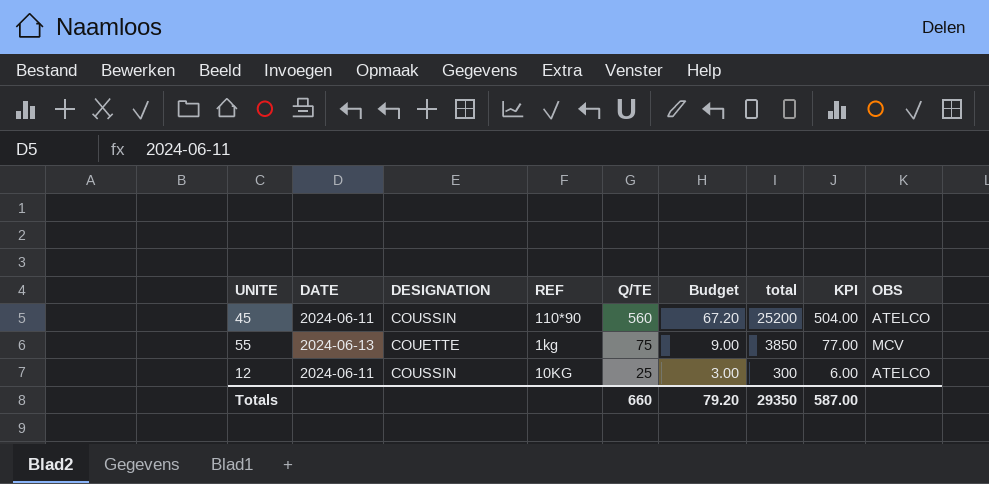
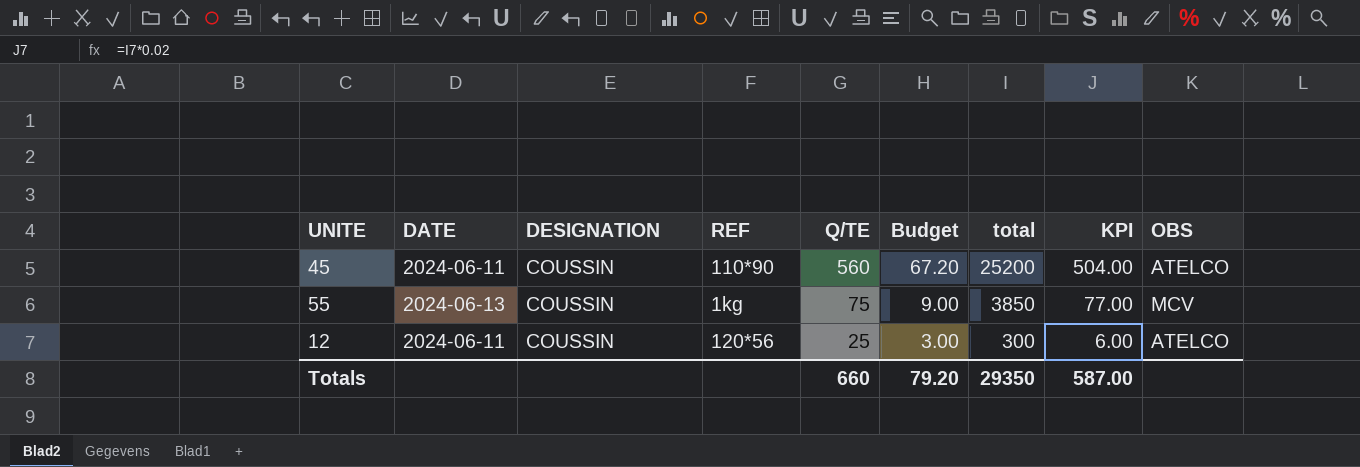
55 | DESIGNATION: COUETTE -> COUSSIN
12 | REF: 10KG -> 120*56

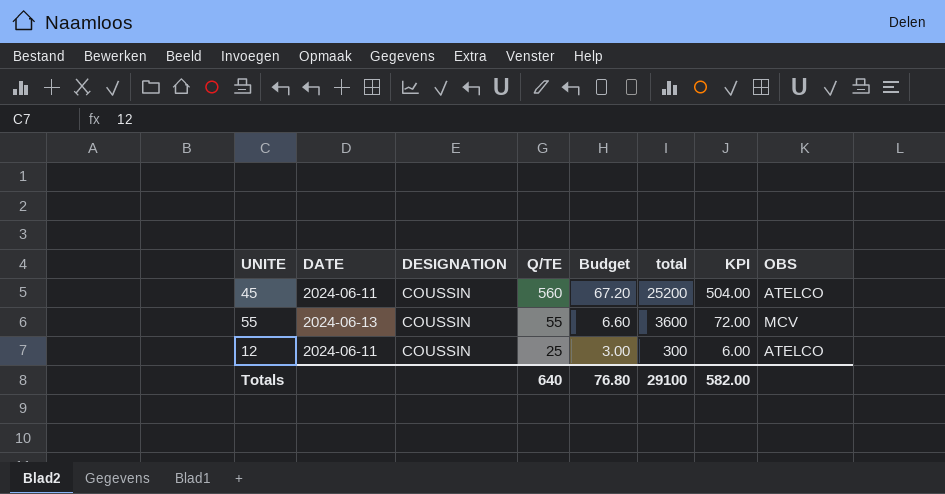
column REF | position: 4 -> none
55 | Q/TE: 75 -> 55
55 | Budget: 9.00 -> 6.60
55 | total: 3850 -> 3600
55 | KPI: 77.00 -> 72.00
Totals | Q/TE: 660 -> 640
Totals | Budget: 79.20 -> 76.80
Totals | total: 29350 -> 29100
Totals | KPI: 587.00 -> 582.00

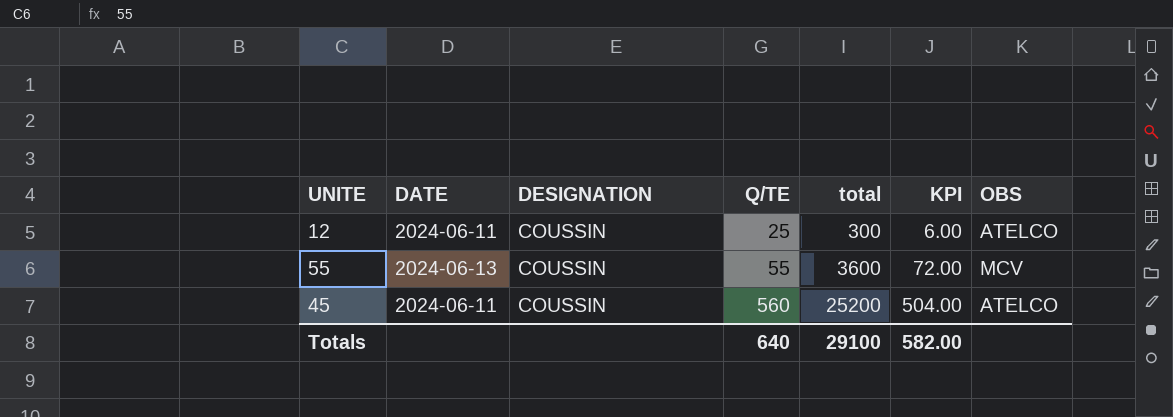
row order: Q/TE descending -> Q/TE ascending
column Budget | formula: [Q/TE] * 0.12 -> none

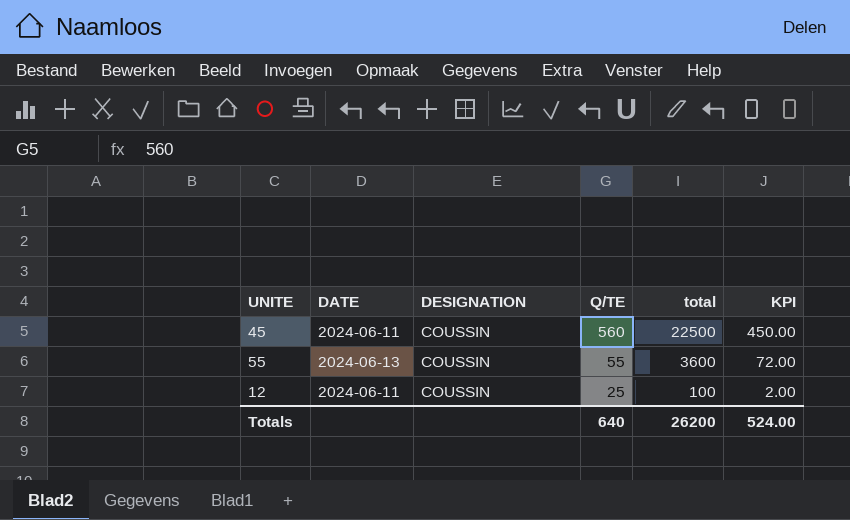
row order: Q/TE ascending -> Q/TE descending
column OBS | position: 7 -> none
45 | total: 25200 -> 22500
45 | KPI: 504.00 -> 450.00
12 | total: 300 -> 100
12 | KPI: 6.00 -> 2.00
Totals | total: 29100 -> 26200
Totals | KPI: 582.00 -> 524.00

